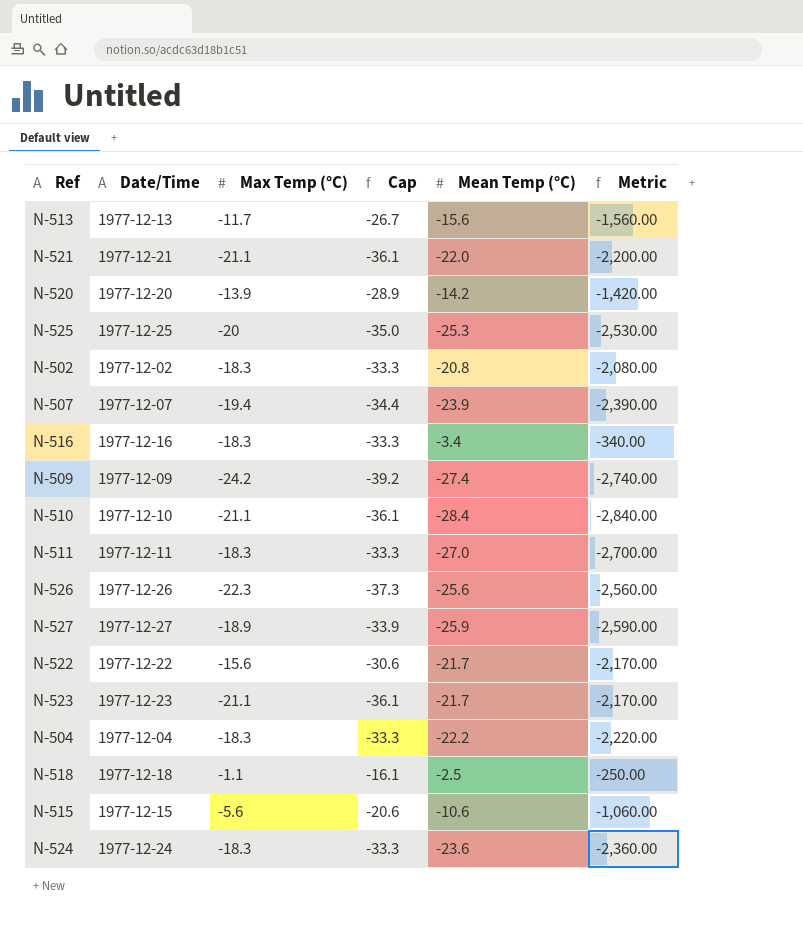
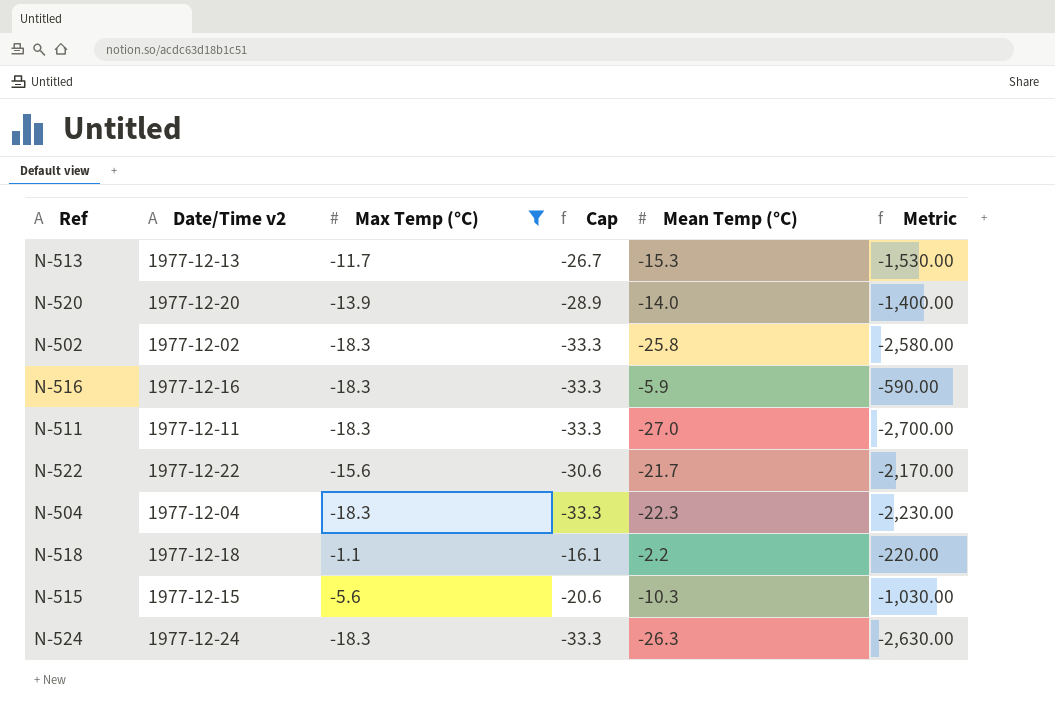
filter: none -> Max Temp (°C) >= -18.3
column name: Date/Time -> Date/Time v2
N-513 | Mean Temp (°C): -15.6 -> -15.3
N-513 | Metric: -1,560.00 -> -1,530.00
N-520 | Mean Temp (°C): -14.2 -> -14.0
N-520 | Metric: -1,420.00 -> -1,400.00
N-502 | Mean Temp (°C): -20.8 -> -25.8
N-502 | Metric: -2,080.00 -> -2,580.00
N-516 | Mean Temp (°C): -3.4 -> -5.9
N-516 | Metric: -340.00 -> -590.00
N-504 | Mean Temp (°C): -22.2 -> -22.3
N-504 | Metric: -2,220.00 -> -2,230.00
N-518 | Mean Temp (°C): -2.5 -> -2.2
N-518 | Metric: -250.00 -> -220.00
N-515 | Mean Temp (°C): -10.6 -> -10.3
N-515 | Metric: -1,060.00 -> -1,030.00
N-524 | Mean Temp (°C): -23.6 -> -26.3
N-524 | Metric: -2,360.00 -> -2,630.00

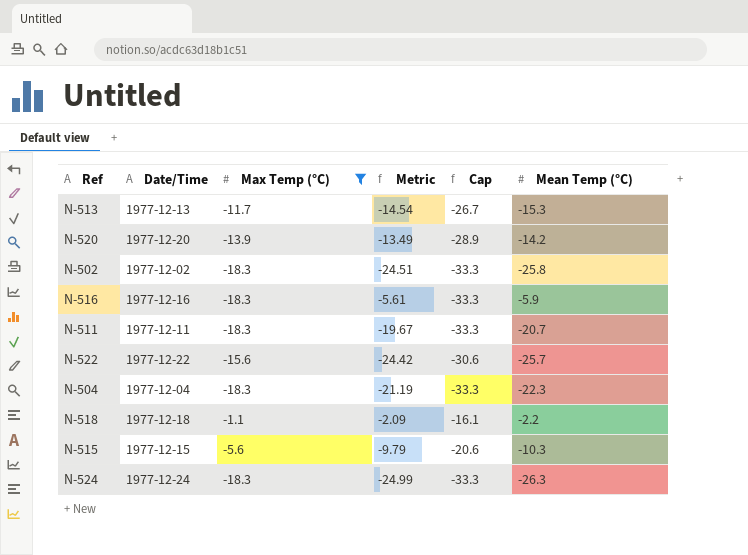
column name: Date/Time v2 -> Date/Time
column Metric | formula: [Mean Temp (°C)] * 100 -> [Mean Temp (°C)] * 0.95
column Metric | position: 6 -> 4
N-520 | Mean Temp (°C): -14.0 -> -14.2
N-511 | Mean Temp (°C): -27.0 -> -20.7
N-522 | Mean Temp (°C): -21.7 -> -25.7

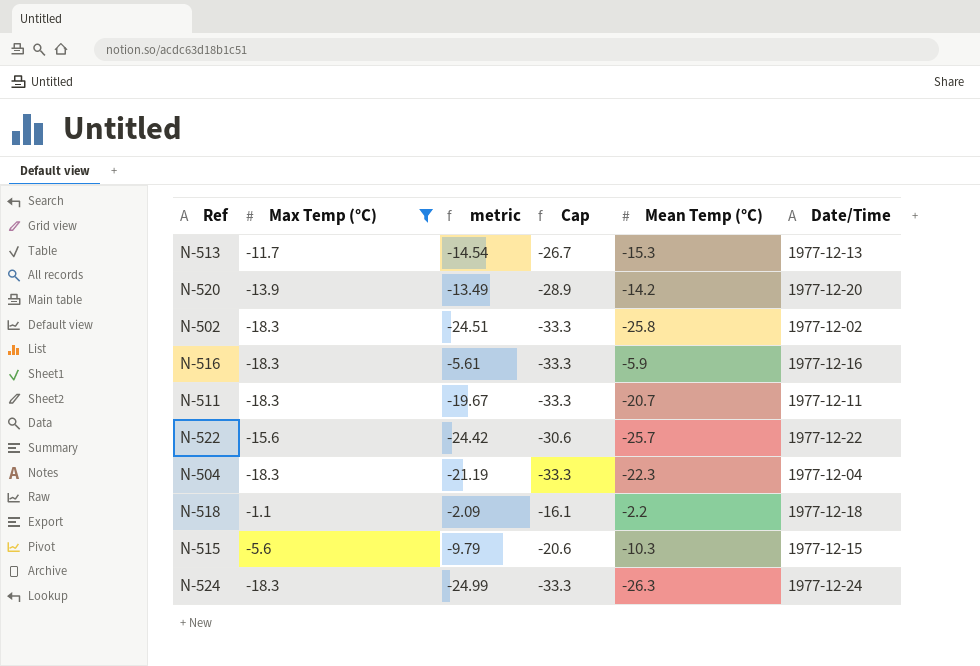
column name: Metric -> metric
column Date/Time | position: 2 -> 6

